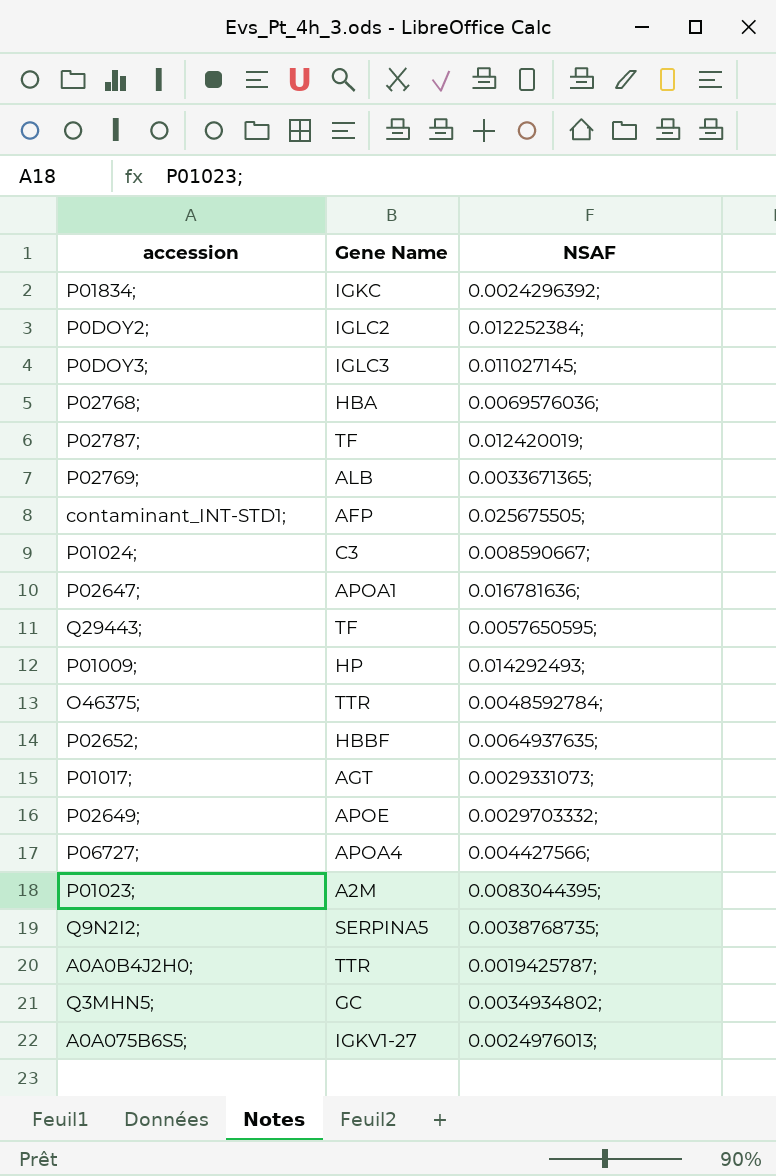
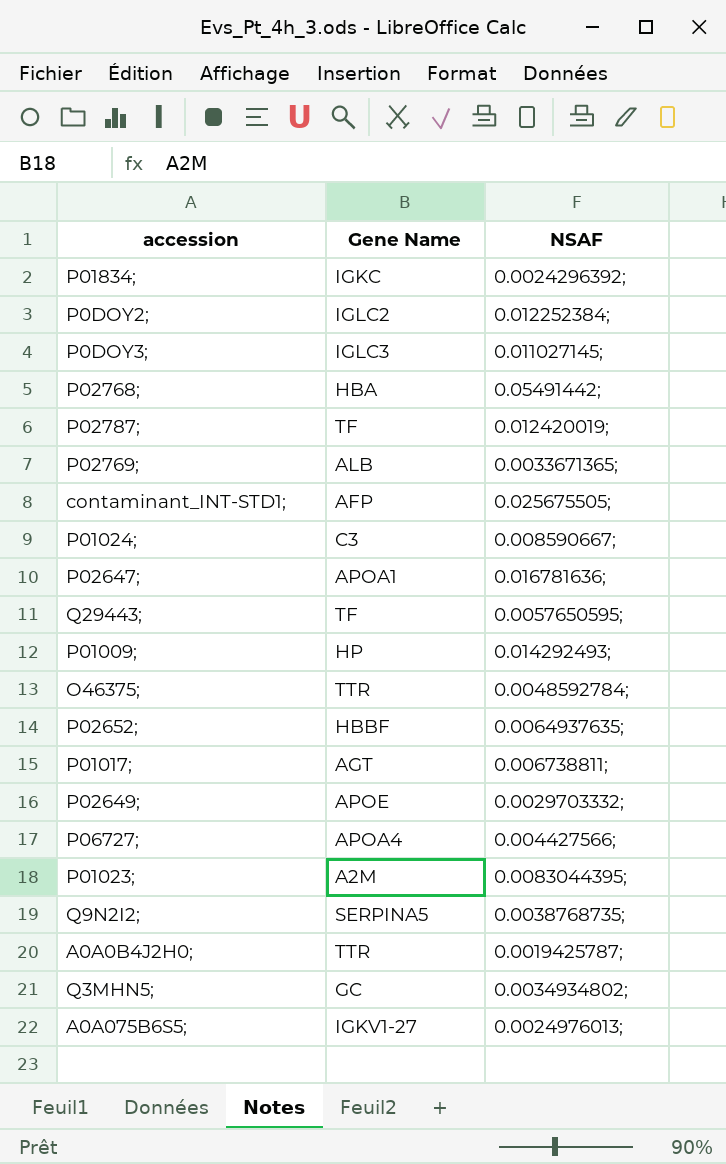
P02768; | NSAF: 0.0069576036; -> 0.05491442;
P01017; | NSAF: 0.0029331073; -> 0.006738811;

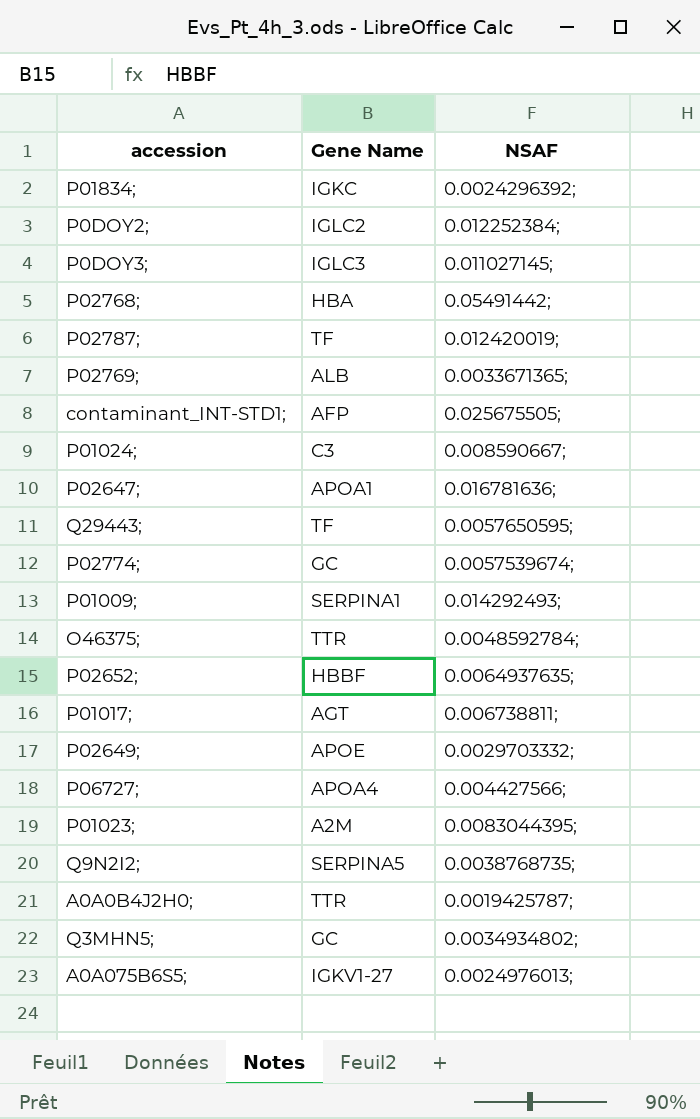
row P02774;: none -> GC | 0.0057539674;
P01009; | Gene Name: HP -> SERPINA1

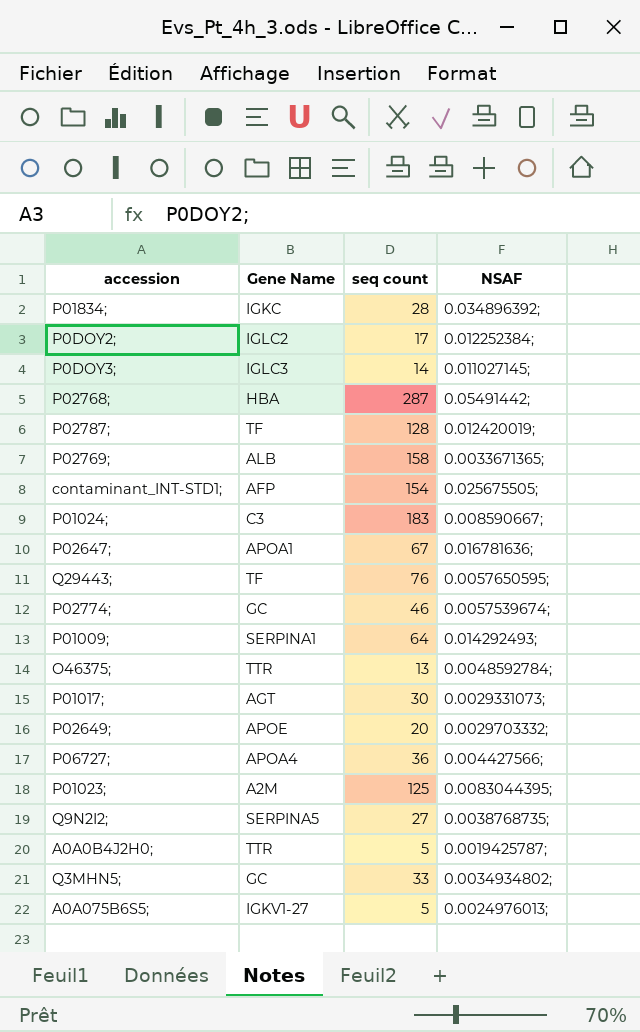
column seq count | position: none -> 3
row P02652;: HBBF | 0.0064937635; -> none
P01834; | NSAF: 0.0024296392; -> 0.034896392;
P01017; | NSAF: 0.006738811; -> 0.0029331073;

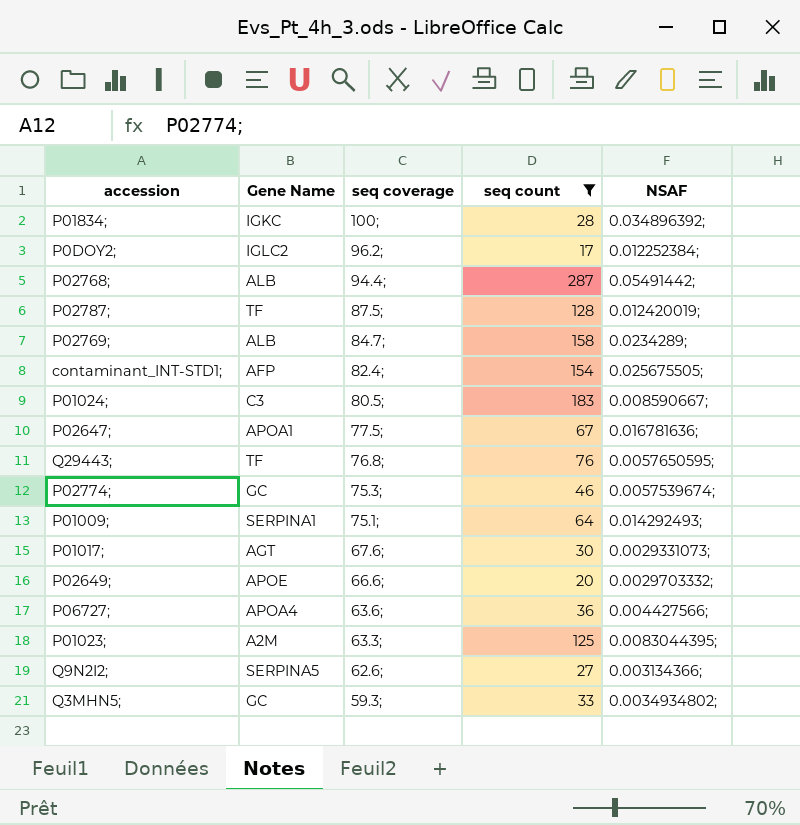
filter: none -> seq count >= 17
column seq coverage | position: none -> 3
P02768; | Gene Name: HBA -> ALB
P02769; | NSAF: 0.0033671365; -> 0.0234289;
Q9N2I2; | NSAF: 0.0038768735; -> 0.003134366;

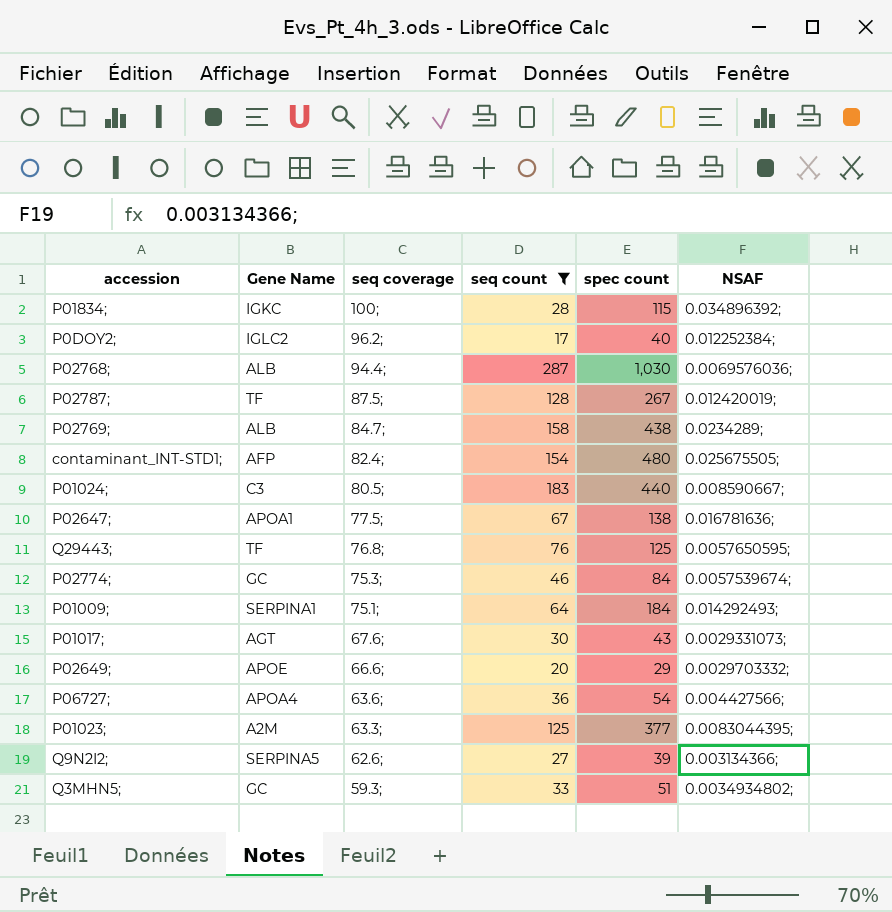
column spec count | position: none -> 5
P02768; | NSAF: 0.05491442; -> 0.0069576036;

